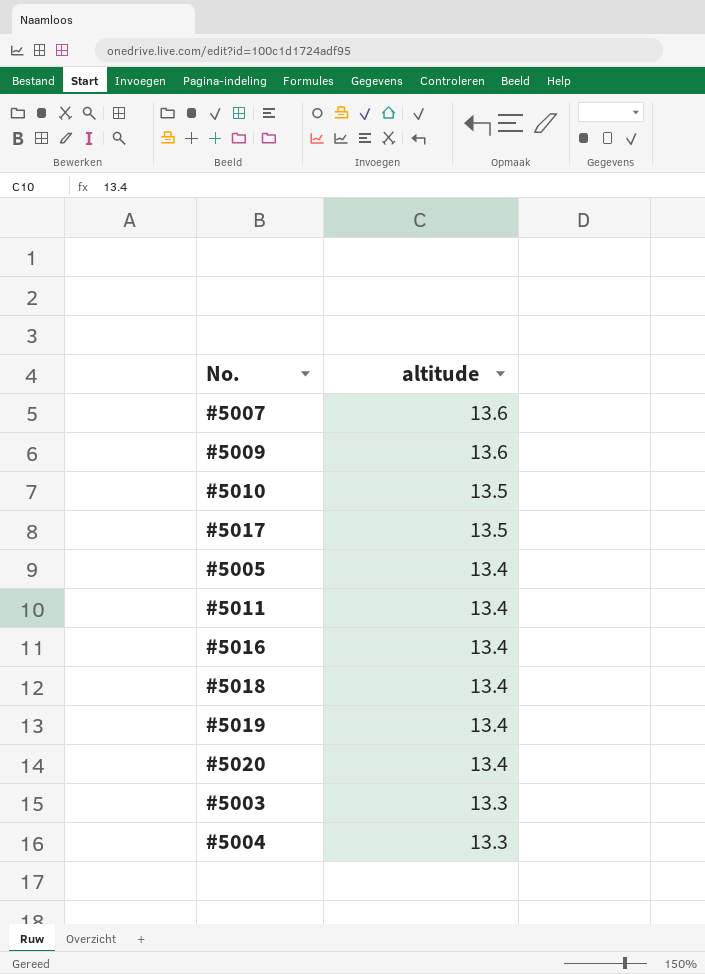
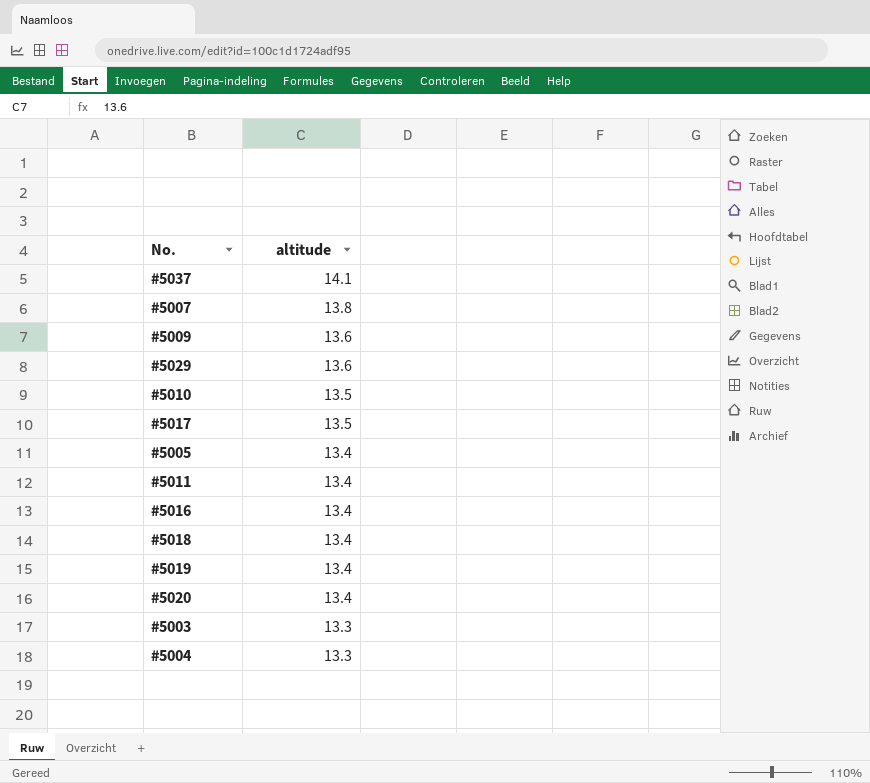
row #5037: none -> 14.1
#5007 | altitude: 13.6 -> 13.8
row #5029: none -> 13.6

